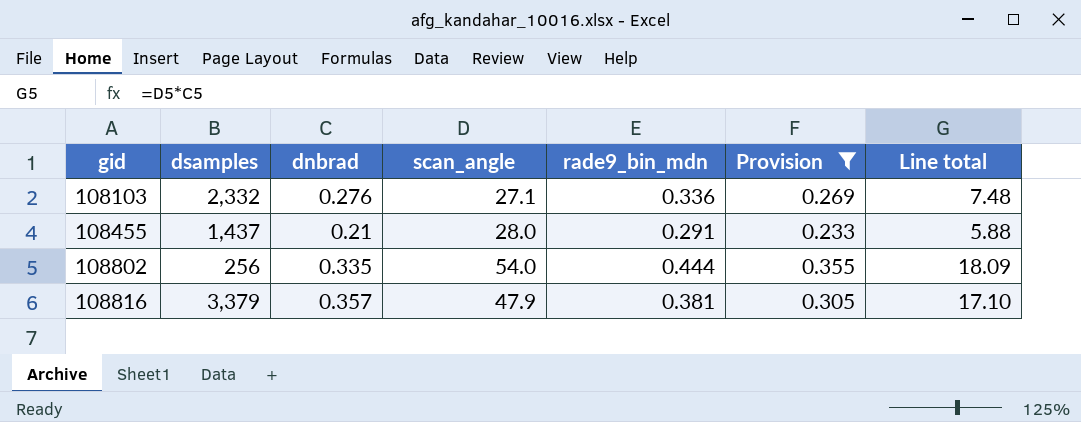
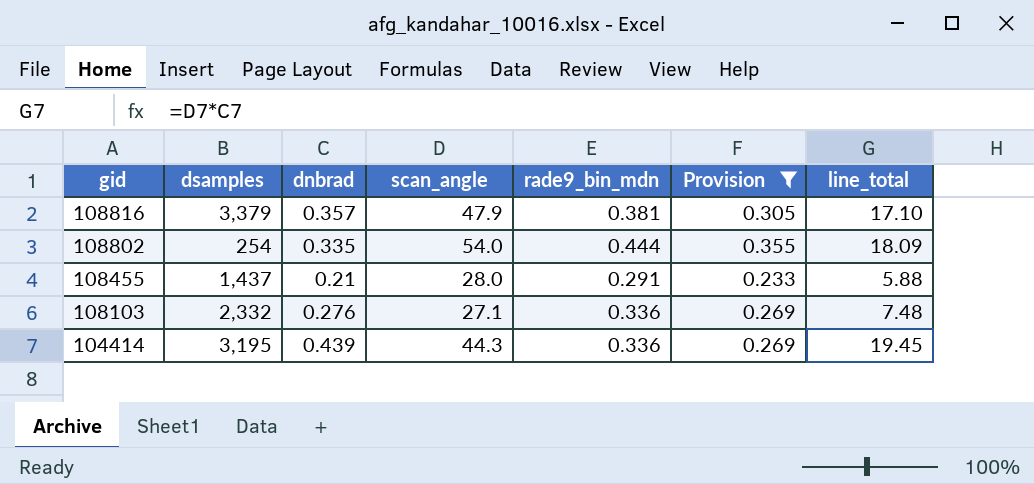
row order: gid ascending -> gid descending
column name: Line total -> line_total
108802 | dsamples: 256 -> 254
row 104414: none -> 3,195 | 0.439 | 44.3 | 0.336 | 0.269 | 19.45

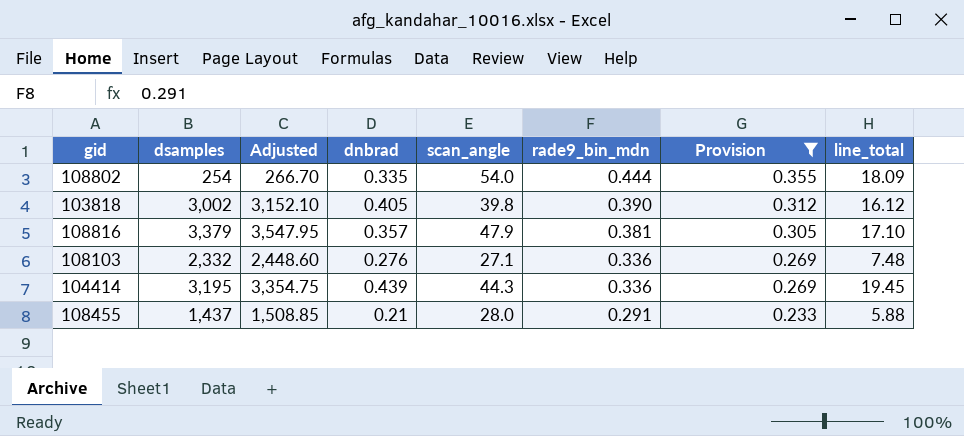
row order: gid descending -> rade9_bin_mdn descending
column Adjusted | formula: none -> [dsamples] * 1.05
row 103818: none -> 3,002 | 3,152.10 | 0.405 | 39.8 | 0.390 | 0.312 | 16.12

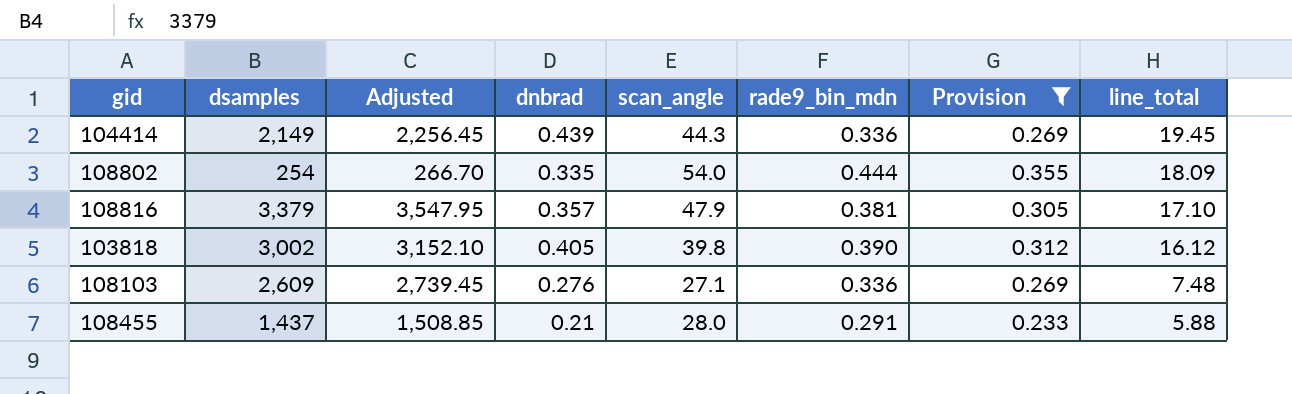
row order: rade9_bin_mdn descending -> line_total descending
104414 | dsamples: 3,195 -> 2,149
104414 | Adjusted: 3,354.75 -> 2,256.45
108103 | dsamples: 2,332 -> 2,609
108103 | Adjusted: 2,448.60 -> 2,739.45

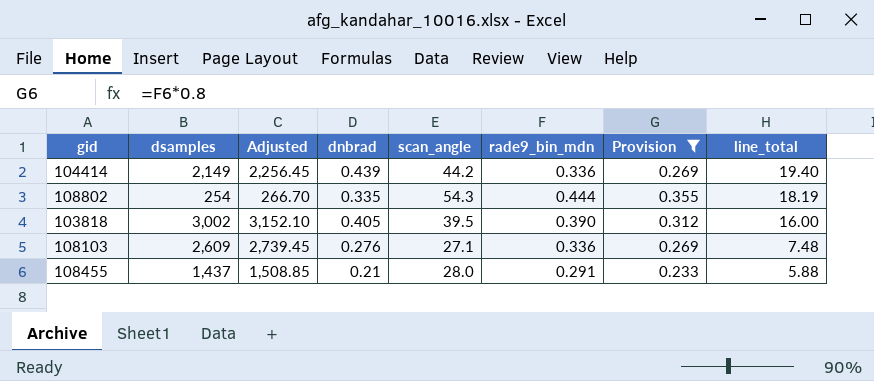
row 108816: 3,379 | 3,547.95 | 0.357 | 47.9 | 0.381 | 0.305 | 17.10 -> none
104414 | scan_angle: 44.3 -> 44.2
104414 | line_total: 19.45 -> 19.40
108802 | scan_angle: 54.0 -> 54.3
108802 | line_total: 18.09 -> 18.19
103818 | scan_angle: 39.8 -> 39.5
103818 | line_total: 16.12 -> 16.00

